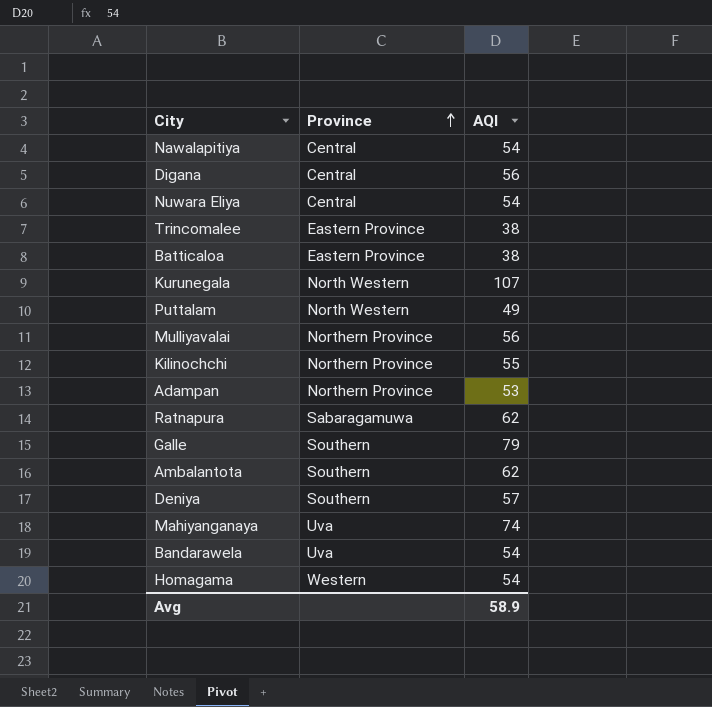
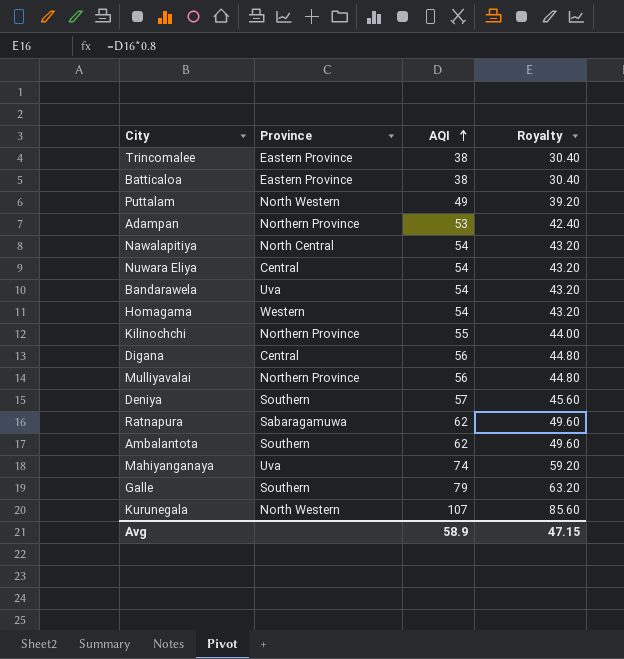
row order: Province ascending -> AQI ascending
column Royalty | formula: none -> [AQI] * 0.8
Nawalapitiya | Province: Central -> North Central

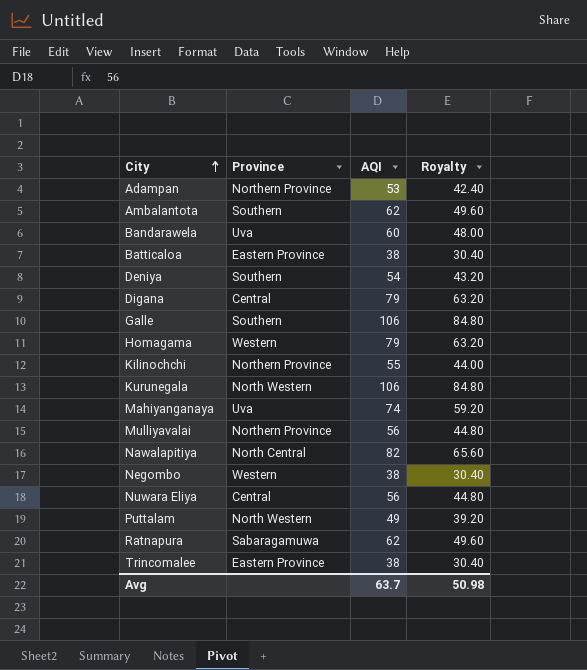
row order: AQI ascending -> City ascending
Bandarawela | AQI: 54 -> 60
Bandarawela | Royalty: 43.20 -> 48.00
Deniya | AQI: 57 -> 54
Deniya | Royalty: 45.60 -> 43.20
Digana | AQI: 56 -> 79
Digana | Royalty: 44.80 -> 63.20
Galle | AQI: 79 -> 106
Galle | Royalty: 63.20 -> 84.80
Homagama | AQI: 54 -> 79
Homagama | Royalty: 43.20 -> 63.20
Kurunegala | AQI: 107 -> 106
Kurunegala | Royalty: 85.60 -> 84.80
Nawalapitiya | AQI: 54 -> 82
Nawalapitiya | Royalty: 43.20 -> 65.60
row Negombo: none -> Western | 38 | 30.40
Nuwara Eliya | AQI: 54 -> 56
Nuwara Eliya | Royalty: 43.20 -> 44.80
Avg | AQI: 58.9 -> 63.7
Avg | Royalty: 47.15 -> 50.98

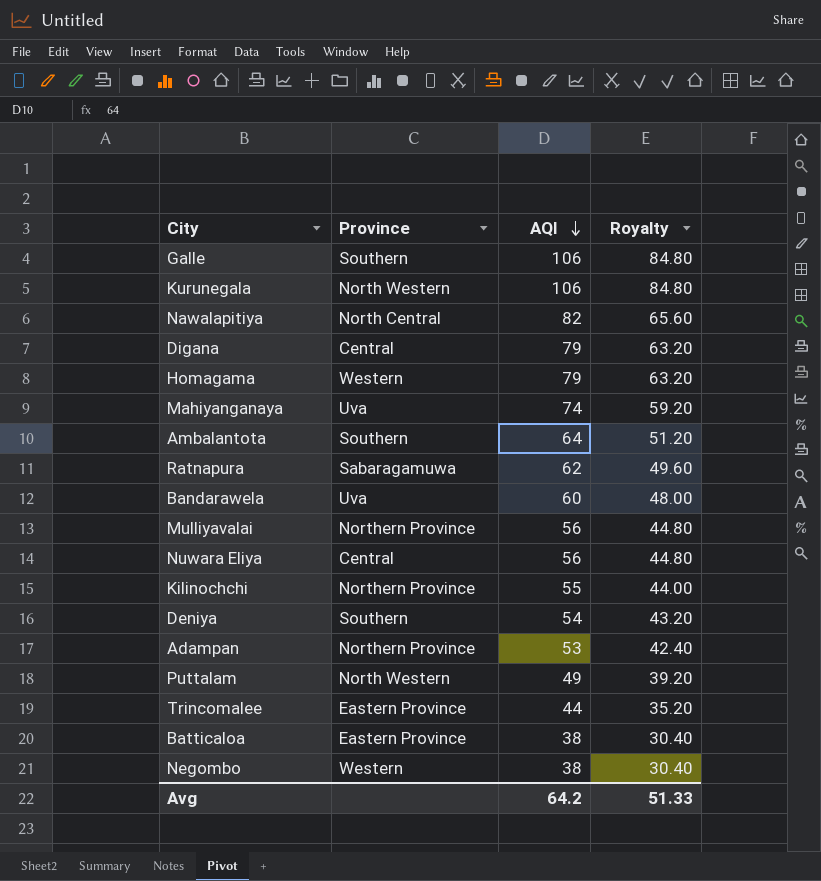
row order: City ascending -> AQI descending
Ambalantota | AQI: 62 -> 64
Ambalantota | Royalty: 49.60 -> 51.20
Trincomalee | AQI: 38 -> 44
Trincomalee | Royalty: 30.40 -> 35.20
Avg | AQI: 63.7 -> 64.2
Avg | Royalty: 50.98 -> 51.33

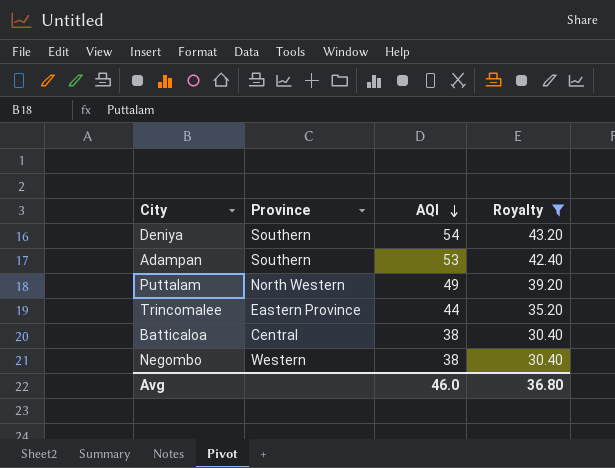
filter: none -> Royalty <= 43.20
Adampan | Province: Northern Province -> Southern
Batticaloa | Province: Eastern Province -> Central
Avg | AQI: 64.2 -> 46.0
Avg | Royalty: 51.33 -> 36.80

